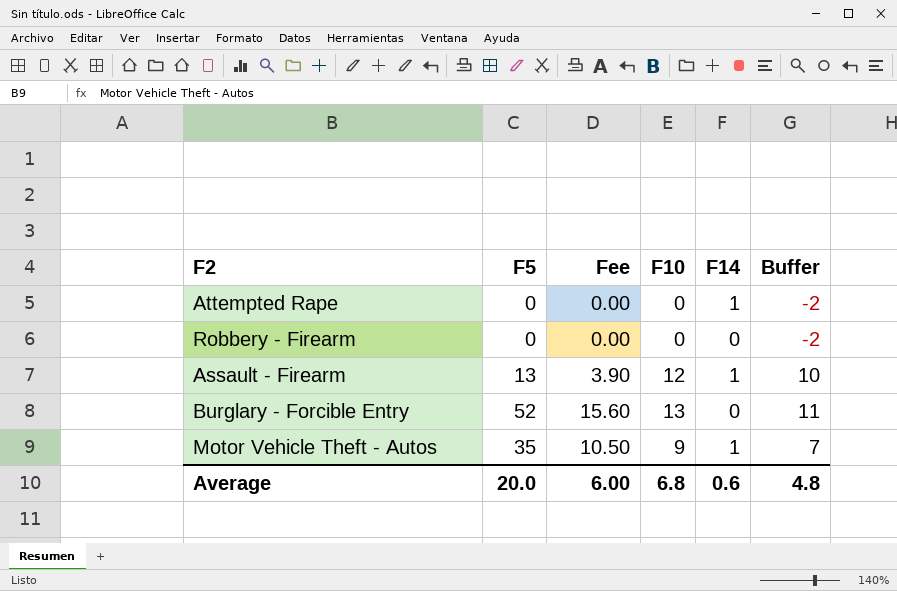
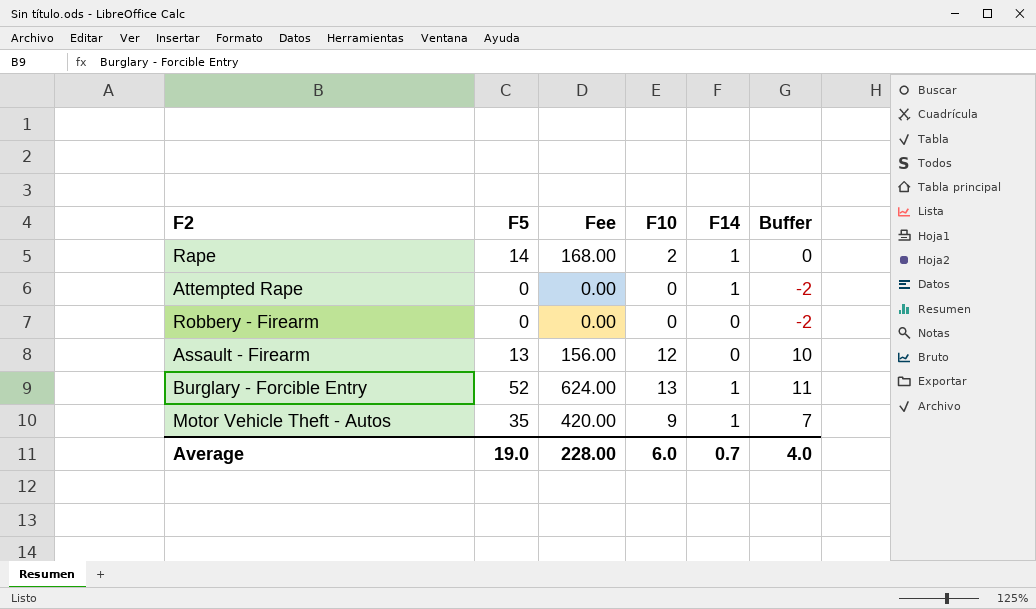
column Fee | formula: [F5] * 0.3 -> [F5] * 12
row Rape: none -> 14 | 168.00 | 2 | 1 | 0
Assault - Firearm | F14: 1 -> 0
Burglary - Forcible Entry | F14: 0 -> 1
Average | F5: 20.0 -> 19.0
Average | Fee: 6.00 -> 228.00
Average | F10: 6.8 -> 6.0
Average | F14: 0.6 -> 0.7
Average | Buffer: 4.8 -> 4.0

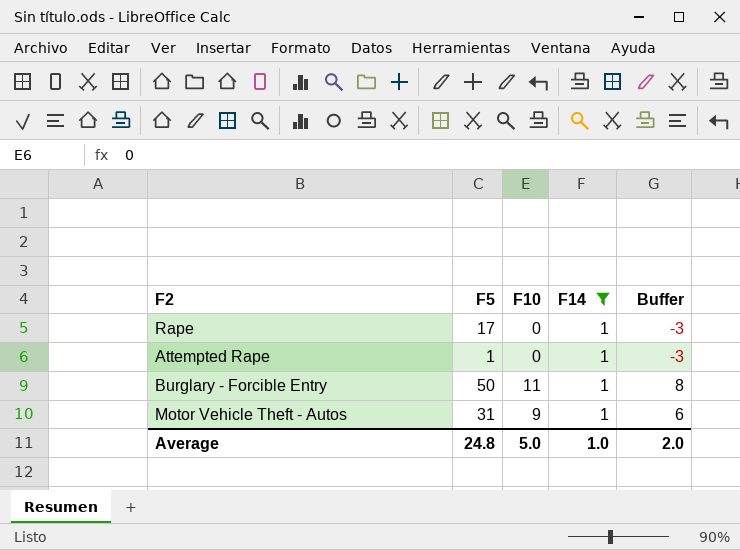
filter: none -> F14 = 1
column Fee | formula: [F5] * 12 -> none
column Buffer | formula: [F10] - 2 -> [F10] - 3
Rape | F5: 14 -> 17
Rape | F10: 2 -> 0
Attempted Rape | F5: 0 -> 1
Burglary - Forcible Entry | F5: 52 -> 50
Burglary - Forcible Entry | F10: 13 -> 11
Motor Vehicle Theft - Autos | F5: 35 -> 31
Average | F5: 19.0 -> 24.8
Average | F10: 6.0 -> 5.0
Average | F14: 0.7 -> 1.0
Average | Buffer: 4.0 -> 2.0

